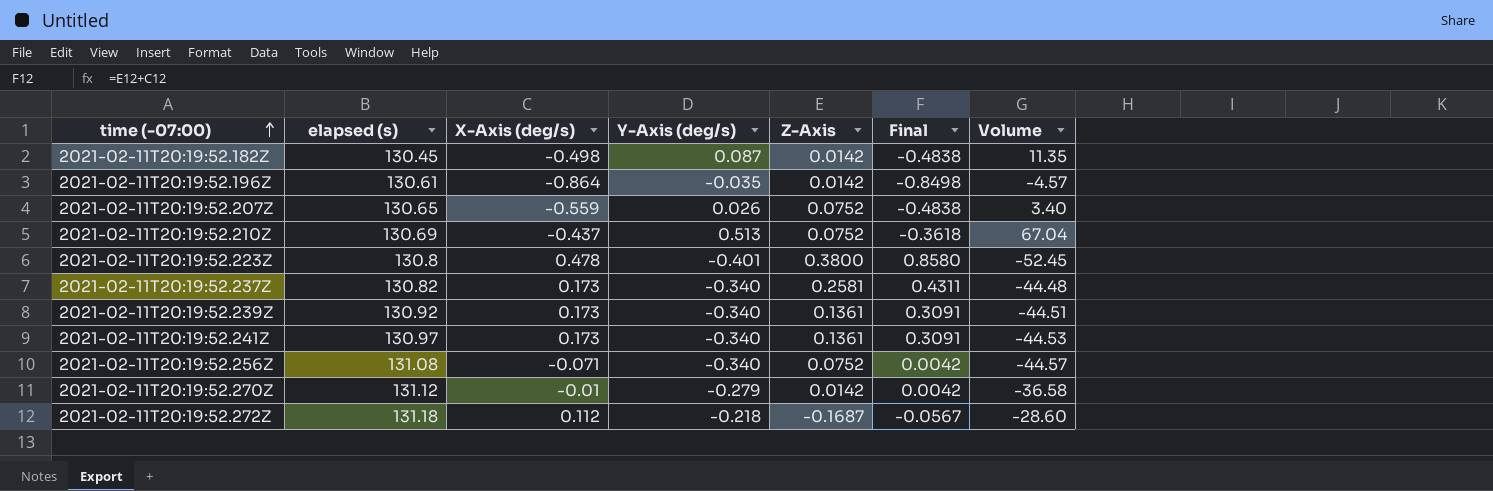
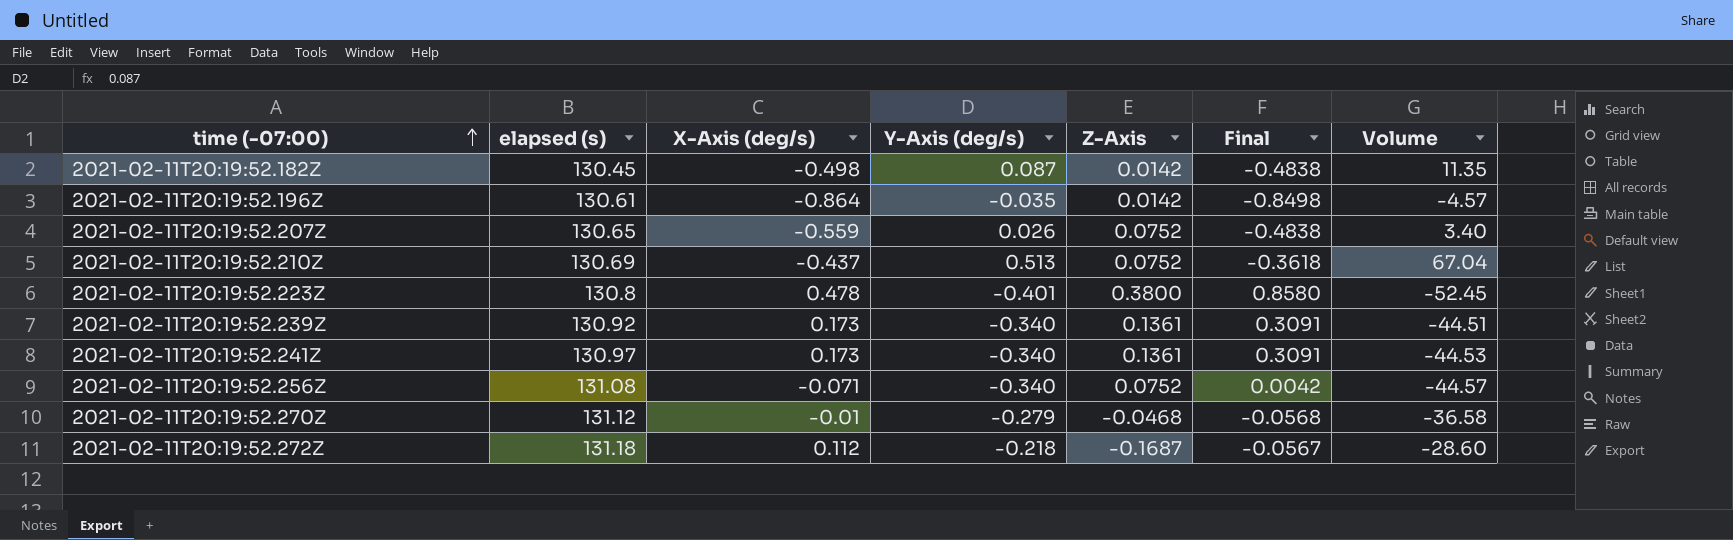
row 2021-02-11T20:19:52.237Z: 130.82 | 0.173 | -0.340 | 0.2581 | 0.4311 | -44.48 -> none
2021-02-11T20:19:52.270Z | Z-Axis: 0.0142 -> -0.0468
2021-02-11T20:19:52.270Z | Final: 0.0042 -> -0.0568

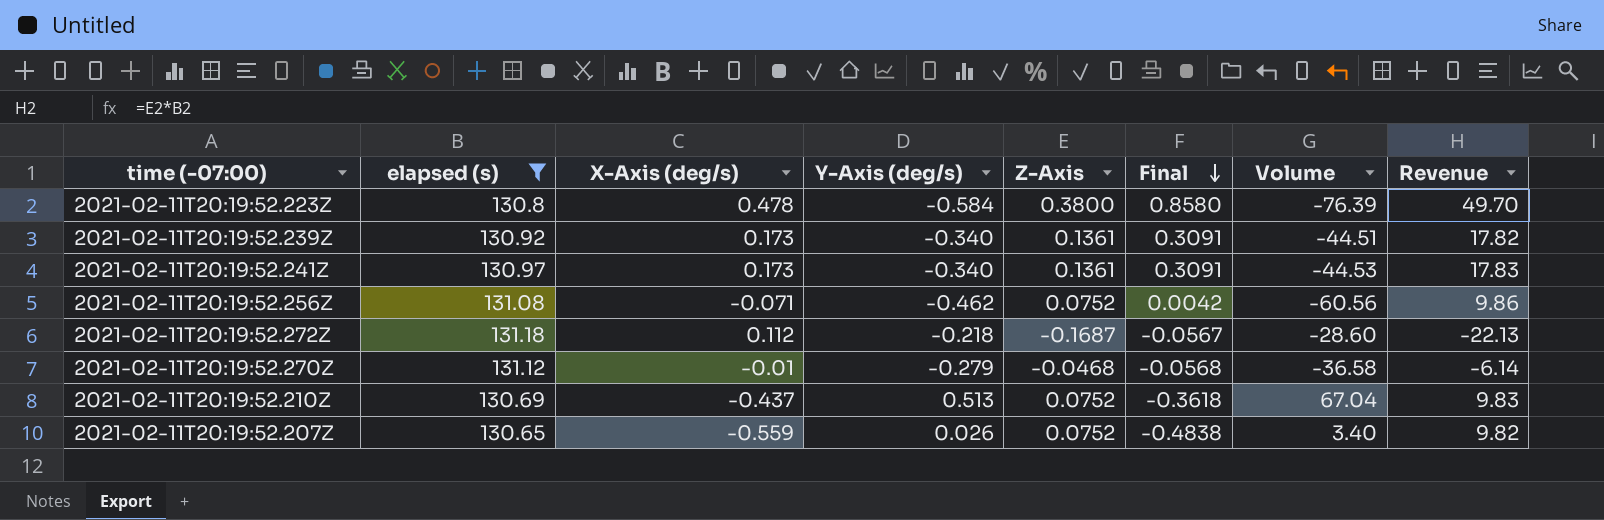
filter: none -> elapsed (s) >= 130.65
row order: time (-07:00) ascending -> Final descending
column Revenue | formula: none -> [elapsed (s)] * [Z-Axis]
2021-02-11T20:19:52.223Z | Y-Axis (deg/s): -0.401 -> -0.584
2021-02-11T20:19:52.223Z | Volume: -52.45 -> -76.39
2021-02-11T20:19:52.256Z | Y-Axis (deg/s): -0.340 -> -0.462
2021-02-11T20:19:52.256Z | Volume: -44.57 -> -60.56

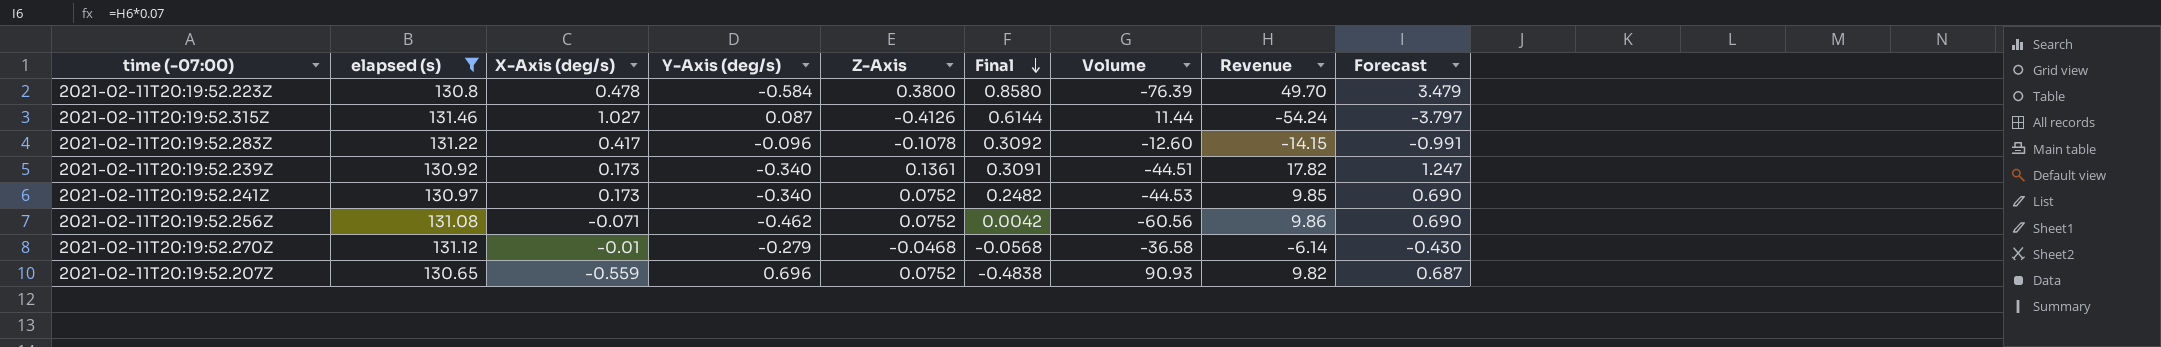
column Forecast | formula: none -> [Revenue] * 0.07
row 2021-02-11T20:19:52.272Z: 131.18 | 0.112 | -0.218 | -0.1687 | -0.0567 | -28.60 | -22.13 -> none
row 2021-02-11T20:19:52.210Z: 130.69 | -0.437 | 0.513 | 0.0752 | -0.3618 | 67.04 | 9.83 -> none
row 2021-02-11T20:19:52.315Z: none -> 131.46 | 1.027 | 0.087 | -0.4126 | 0.6144 | 11.44 | -54.24 | -3.797
row 2021-02-11T20:19:52.283Z: none -> 131.22 | 0.417 | -0.096 | -0.1078 | 0.3092 | -12.60 | -14.15 | -0.991
2021-02-11T20:19:52.241Z | Z-Axis: 0.1361 -> 0.0752
2021-02-11T20:19:52.241Z | Final: 0.3091 -> 0.2482
2021-02-11T20:19:52.241Z | Revenue: 17.83 -> 9.85
2021-02-11T20:19:52.207Z | Y-Axis (deg/s): 0.026 -> 0.696
2021-02-11T20:19:52.207Z | Volume: 3.40 -> 90.93

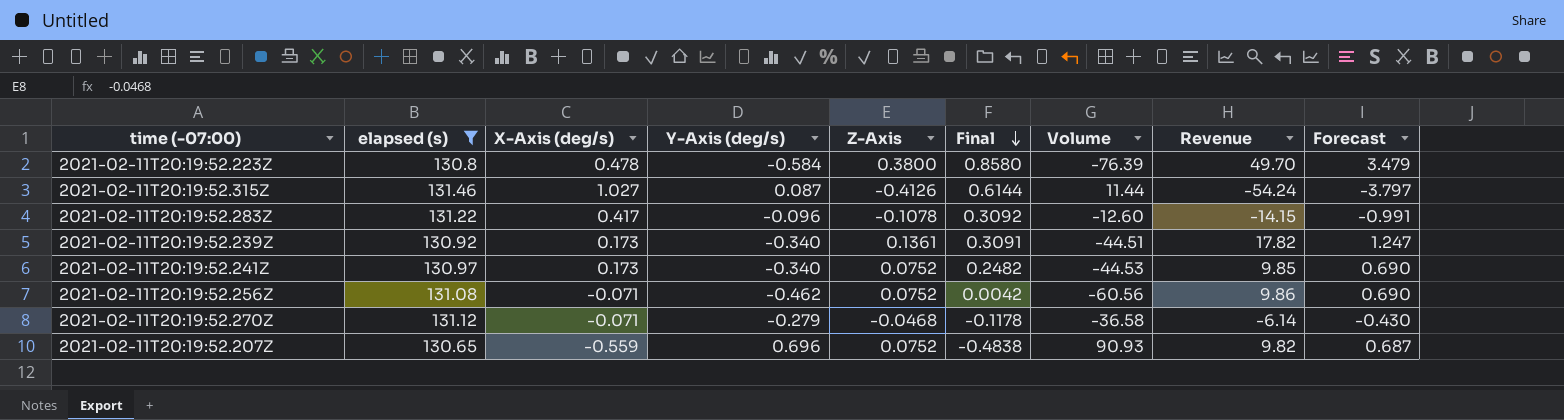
2021-02-11T20:19:52.270Z | X-Axis (deg/s): -0.01 -> -0.071
2021-02-11T20:19:52.270Z | Final: -0.0568 -> -0.1178

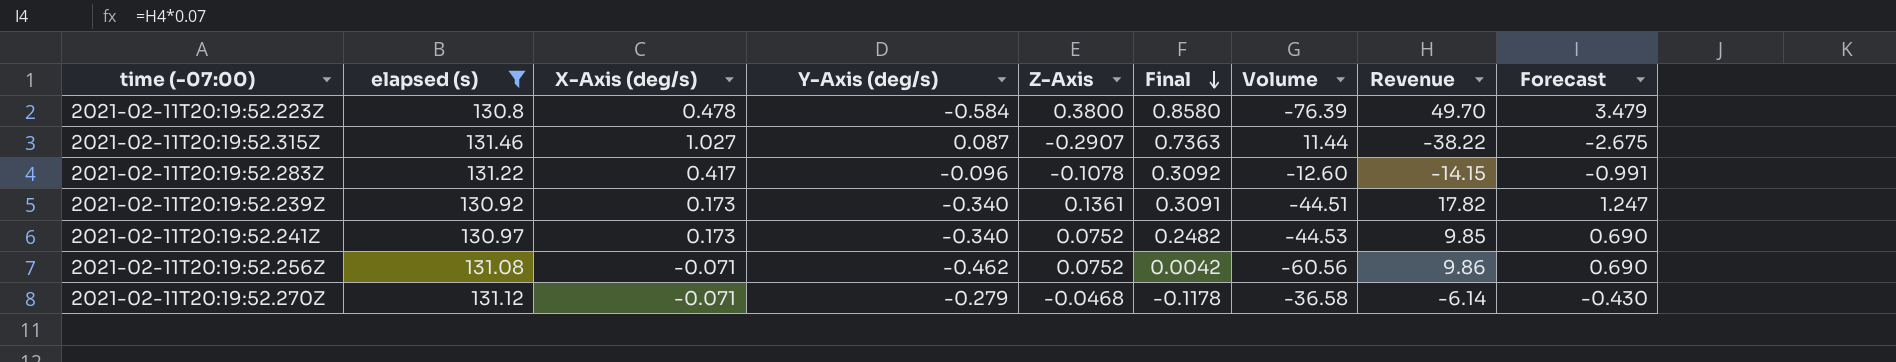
row 2021-02-11T20:19:52.207Z: 130.65 | -0.559 | 0.696 | 0.0752 | -0.4838 | 90.93 | 9.82 | 0.687 -> none
2021-02-11T20:19:52.315Z | Z-Axis: -0.4126 -> -0.2907
2021-02-11T20:19:52.315Z | Final: 0.6144 -> 0.7363
2021-02-11T20:19:52.315Z | Revenue: -54.24 -> -38.22
2021-02-11T20:19:52.315Z | Forecast: -3.797 -> -2.675

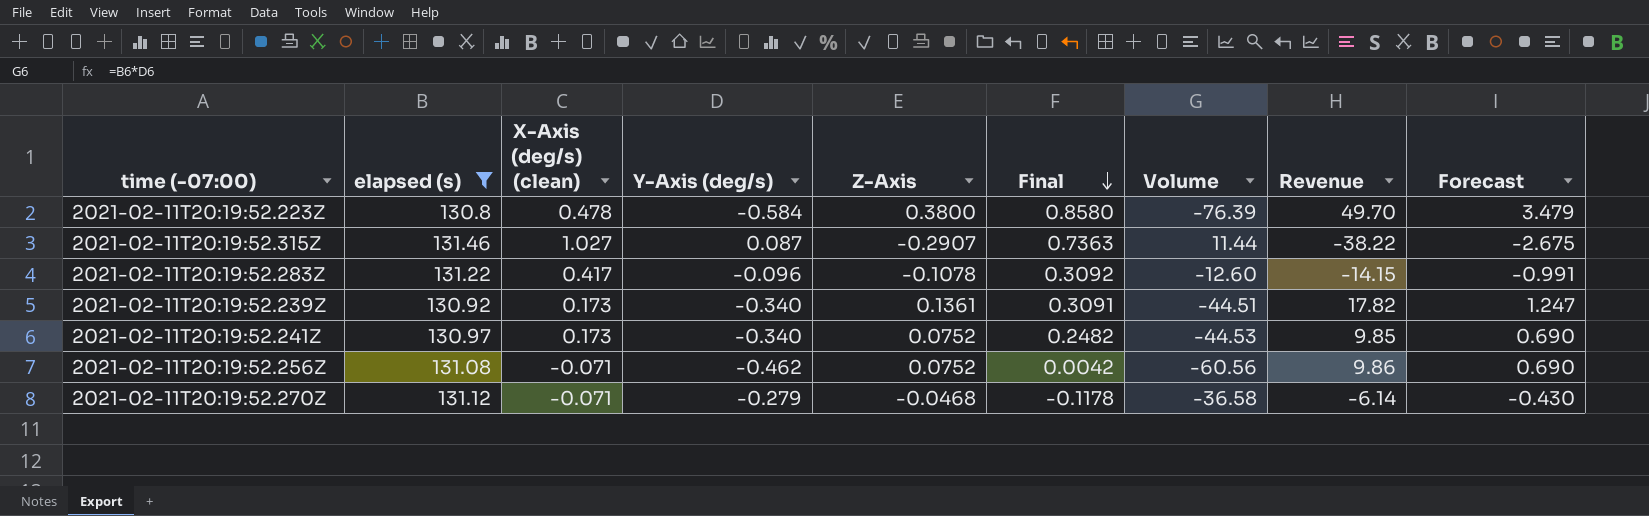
column name: X-Axis (deg/s) -> X-Axis (deg/s) (clean)

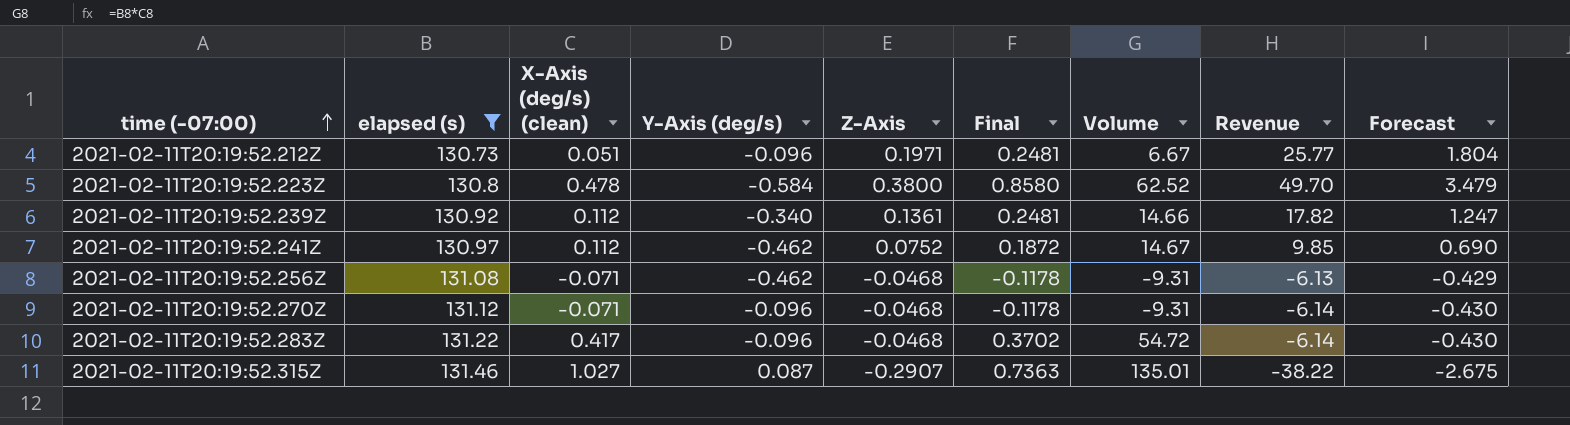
row order: Final descending -> time (-07:00) ascending
column Volume | formula: [elapsed (s)] * [Y-Axis (deg/s)] -> [elapsed (s)] * [X-Axis (deg/s) (clean)]
row 2021-02-11T20:19:52.212Z: none -> 130.73 | 0.051 | -0.096 | 0.1971 | 0.2481 | 6.67 | 25.77 | 1.804
2021-02-11T20:19:52.239Z | X-Axis (deg/s) (clean): 0.173 -> 0.112
2021-02-11T20:19:52.239Z | Final: 0.3091 -> 0.2481
2021-02-11T20:19:52.241Z | X-Axis (deg/s) (clean): 0.173 -> 0.112
2021-02-11T20:19:52.241Z | Y-Axis (deg/s): -0.340 -> -0.462
2021-02-11T20:19:52.241Z | Final: 0.2482 -> 0.1872
2021-02-11T20:19:52.256Z | Z-Axis: 0.0752 -> -0.0468
2021-02-11T20:19:52.256Z | Final: 0.0042 -> -0.1178
2021-02-11T20:19:52.256Z | Revenue: 9.86 -> -6.13
2021-02-11T20:19:52.256Z | Forecast: 0.690 -> -0.429
2021-02-11T20:19:52.270Z | Y-Axis (deg/s): -0.279 -> -0.096
2021-02-11T20:19:52.283Z | Z-Axis: -0.1078 -> -0.0468
2021-02-11T20:19:52.283Z | Final: 0.3092 -> 0.3702
2021-02-11T20:19:52.283Z | Revenue: -14.15 -> -6.14
2021-02-11T20:19:52.283Z | Forecast: -0.991 -> -0.430

